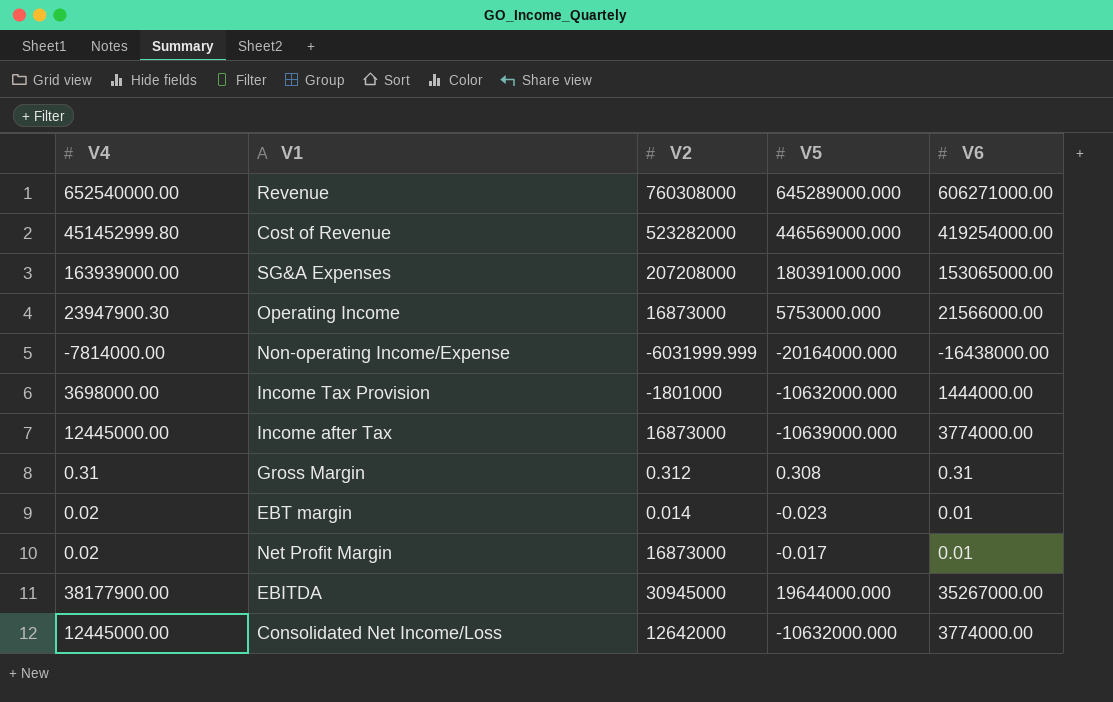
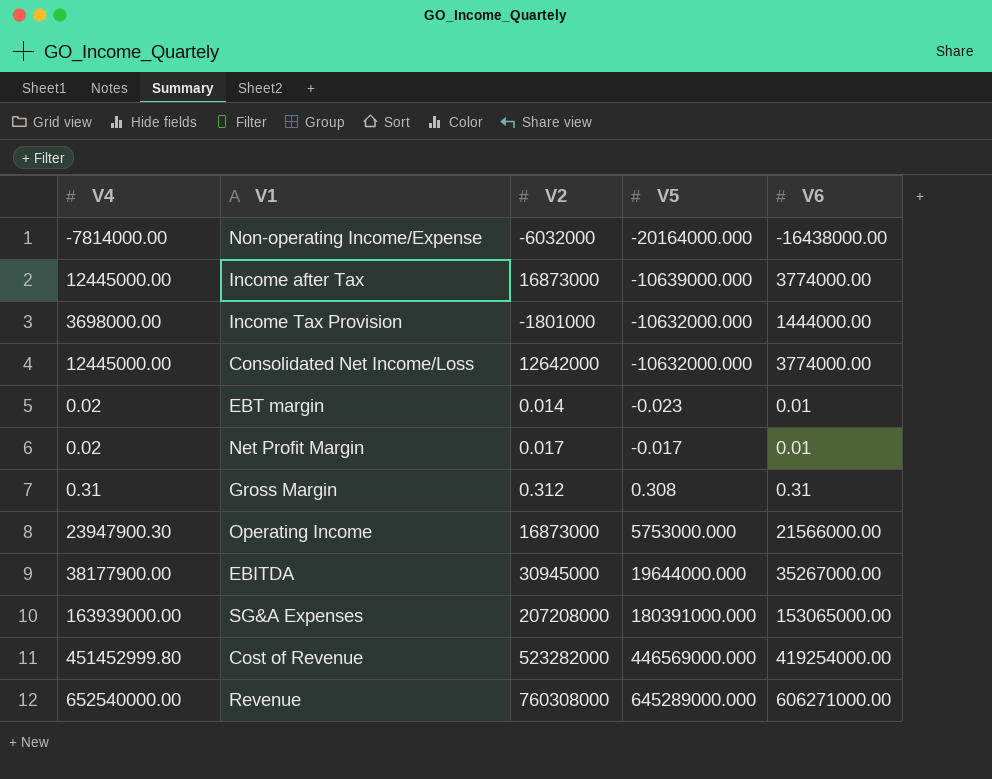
row order: none -> V5 ascending
Non-operating Income/Expense | V2: -6031999.999 -> -6032000
Net Profit Margin | V2: 16873000 -> 0.017

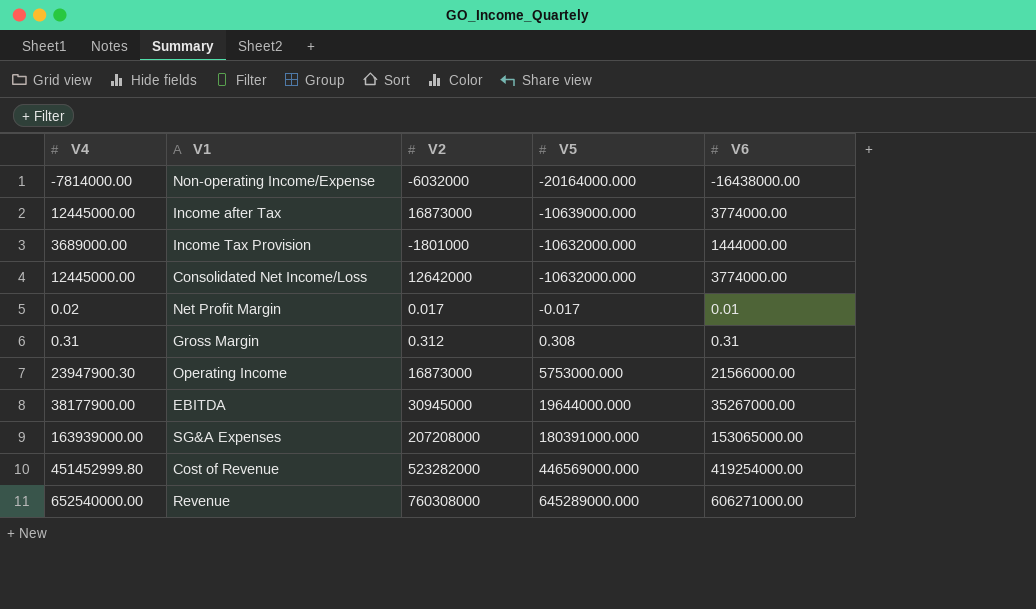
row EBT margin: 0.02 | 0.014 | -0.023 | 0.01 -> none
Income Tax Provision | V4: 3698000.00 -> 3689000.00

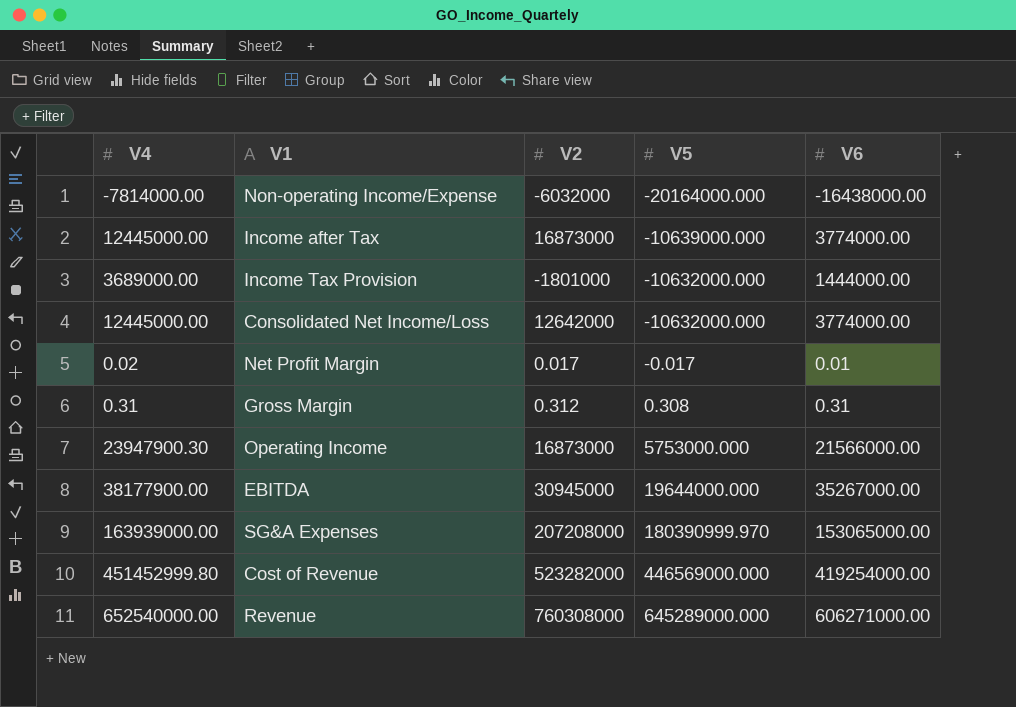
SG&A Expenses | V5: 180391000.000 -> 180390999.970

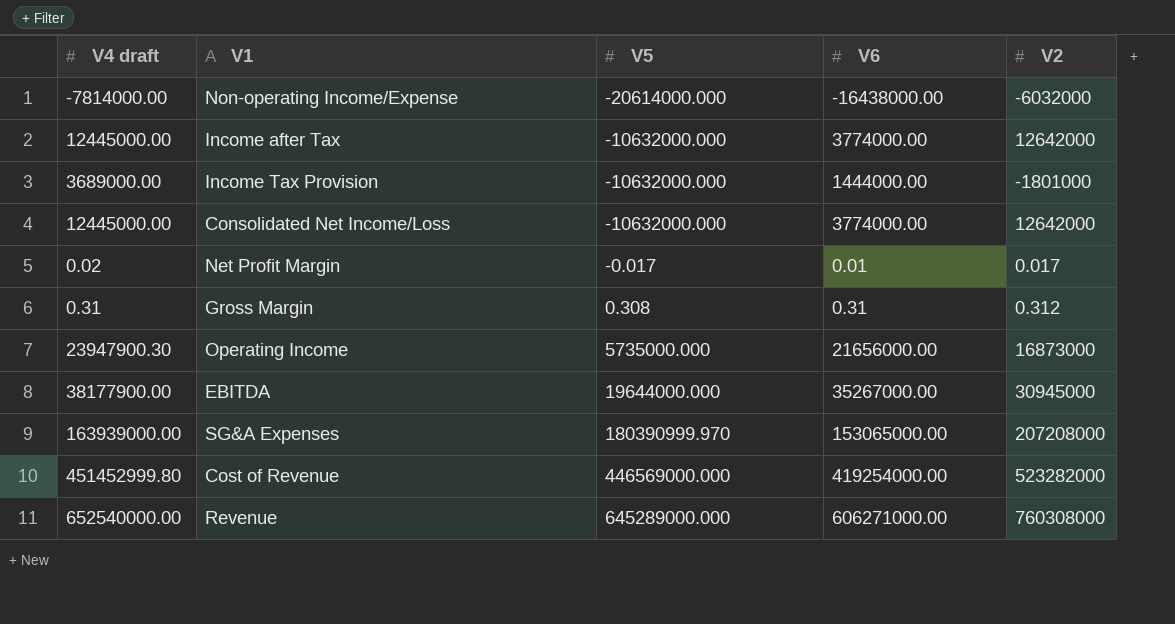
column name: V4 -> V4 draft
column V2 | position: 3 -> 5
Non-operating Income/Expense | V5: -20164000.000 -> -20614000.000
Income after Tax | V5: -10639000.000 -> -10632000.000
Income after Tax | V2: 16873000 -> 12642000
Operating Income | V5: 5753000.000 -> 5735000.000
Operating Income | V6: 21566000.00 -> 21656000.00

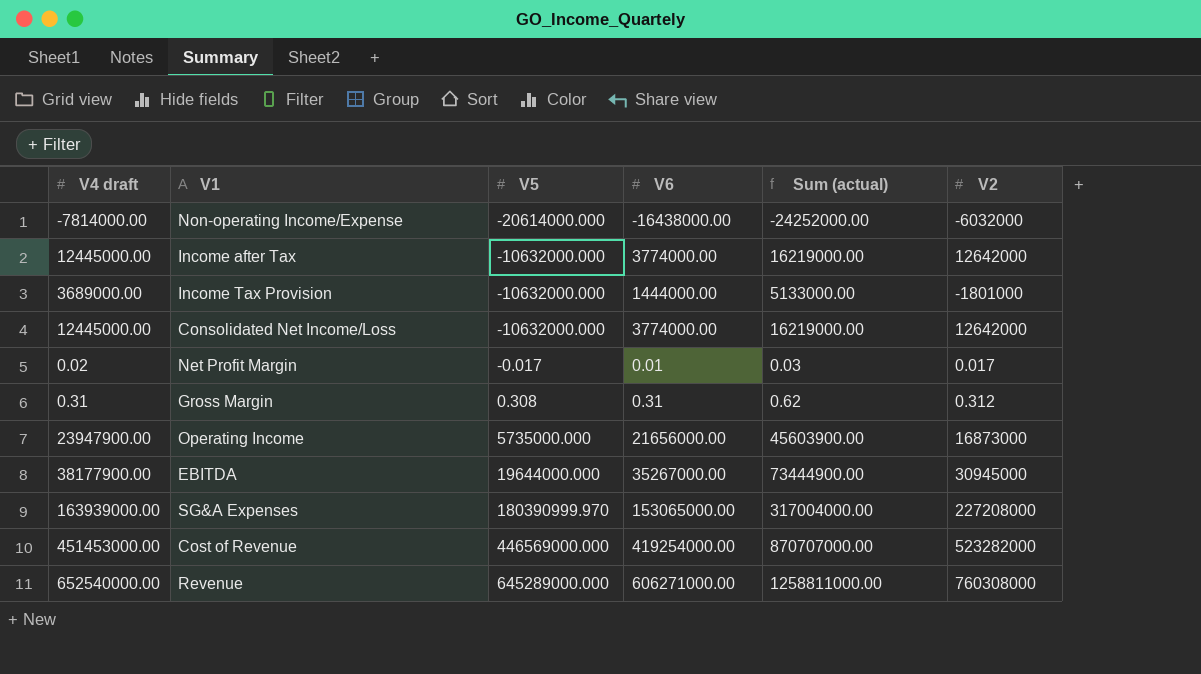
column Sum (actual) | formula: none -> [V4 draft] + [V6]
Operating Income | V4 draft: 23947900.30 -> 23947900.00
SG&A Expenses | V2: 207208000 -> 227208000
Cost of Revenue | V4 draft: 451452999.80 -> 451453000.00

